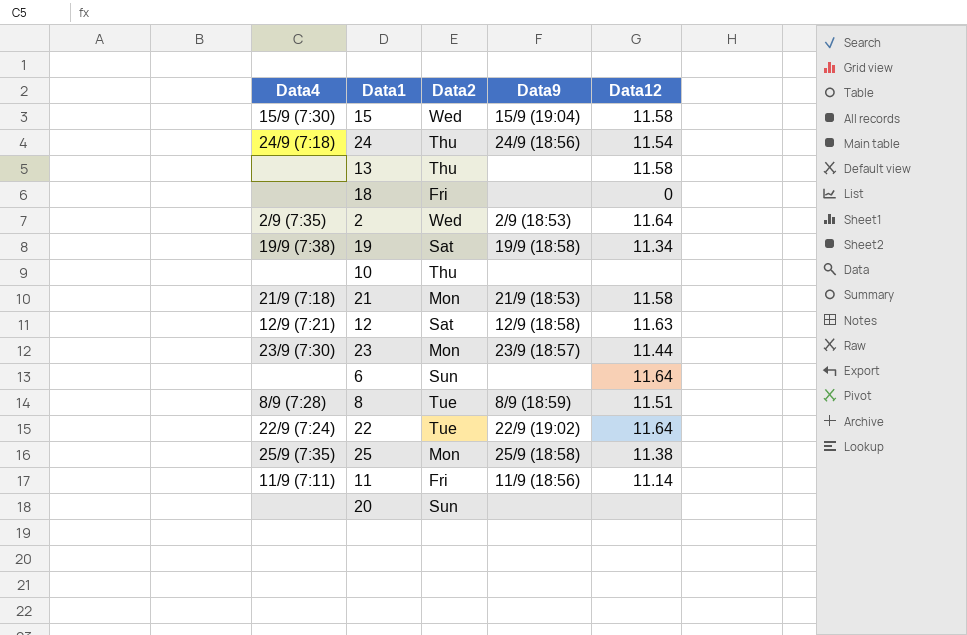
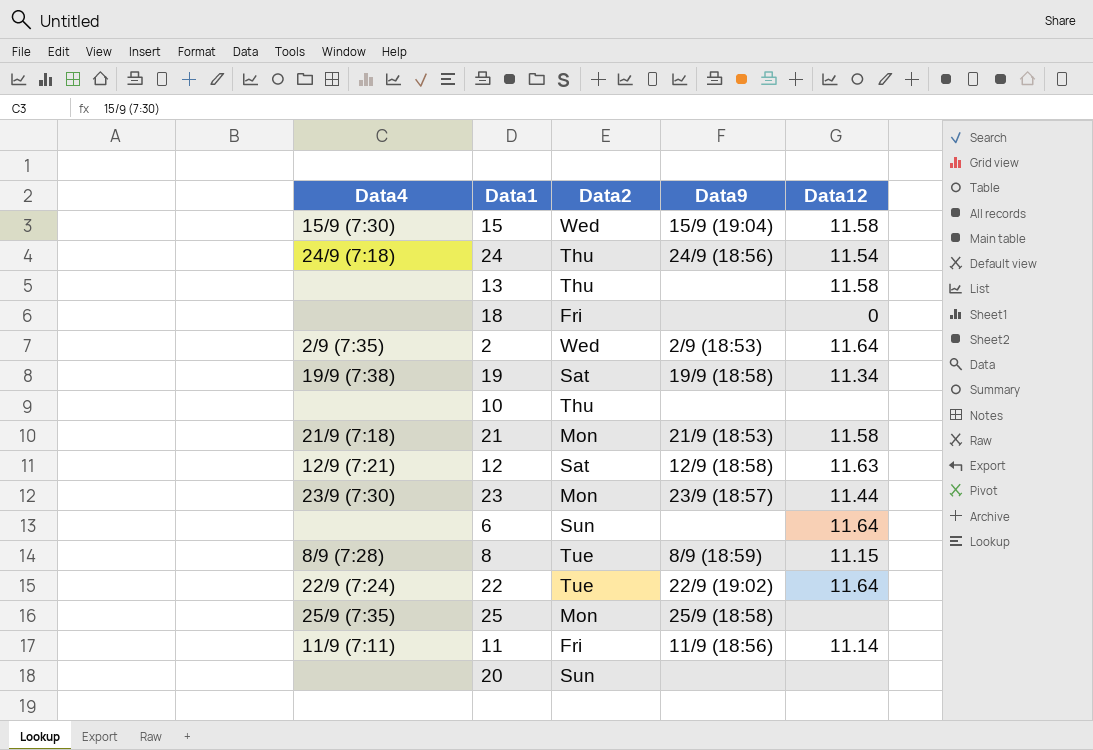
8 | Data12: 11.51 -> 11.15
25 | Data12: 11.38 -> none

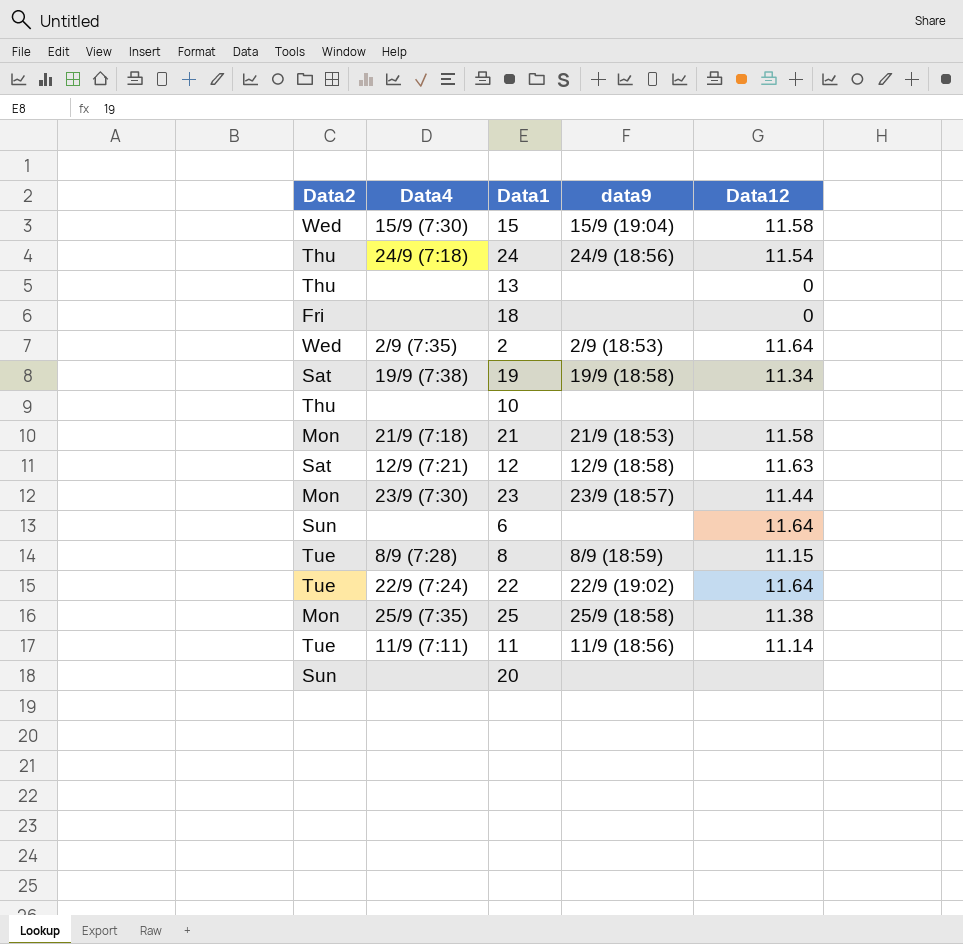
column Data2 | position: 3 -> 1
column name: Data9 -> data9
13 | Data12: 11.58 -> 0
25 | Data12: none -> 11.38
11 | Data2: Fri -> Tue

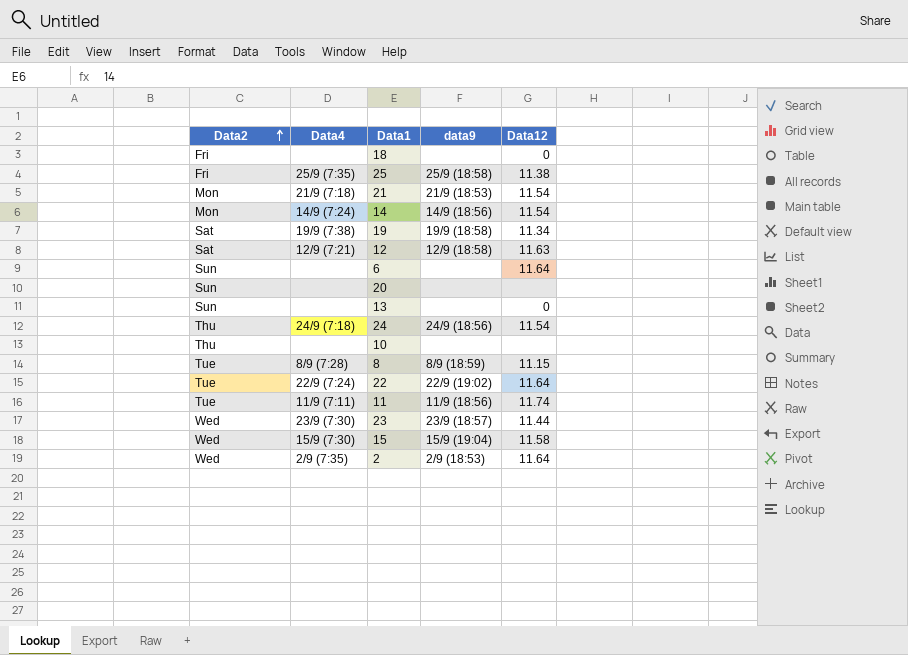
row order: none -> Data2 ascending
25 | Data2: Mon -> Fri
21 | Data12: 11.58 -> 11.54
row 14: none -> Mon | 14/9 (7:24) | 14/9 (18:56) | 11.54
13 | Data2: Thu -> Sun
11 | Data12: 11.14 -> 11.74
23 | Data2: Mon -> Wed

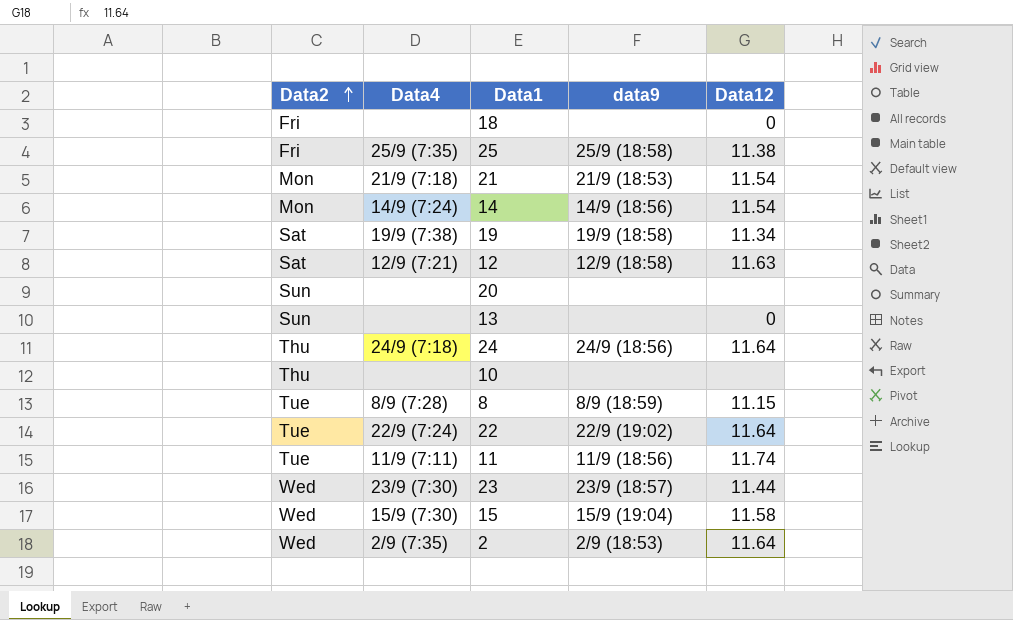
row 6: Sun | none | none | 11.64 -> none
24 | Data12: 11.54 -> 11.64

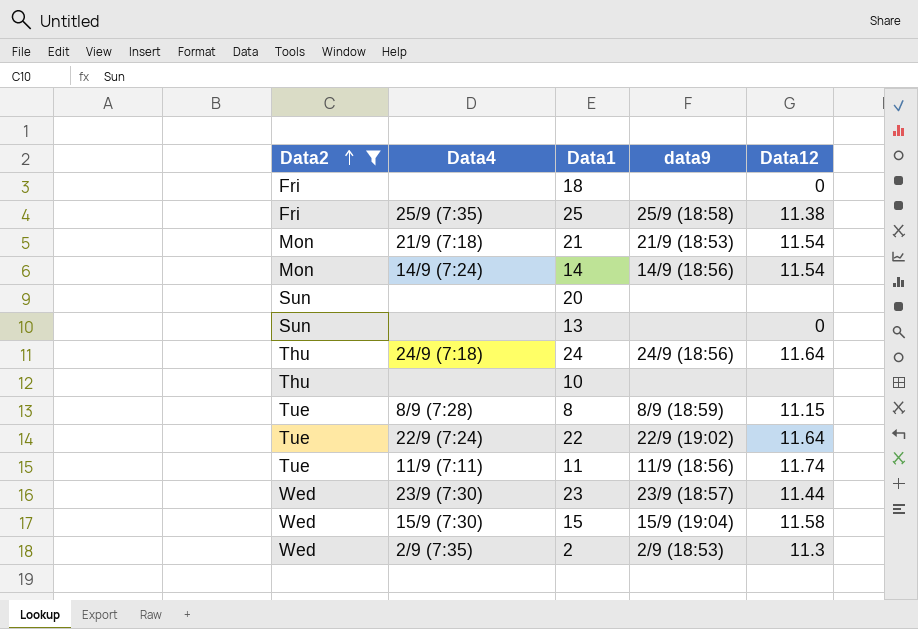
filter: none -> Data2 != Sat
2 | Data12: 11.64 -> 11.3

